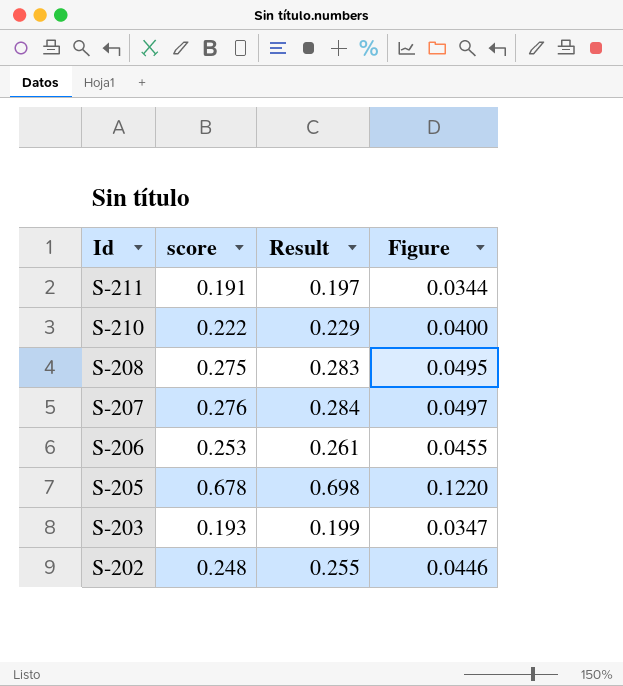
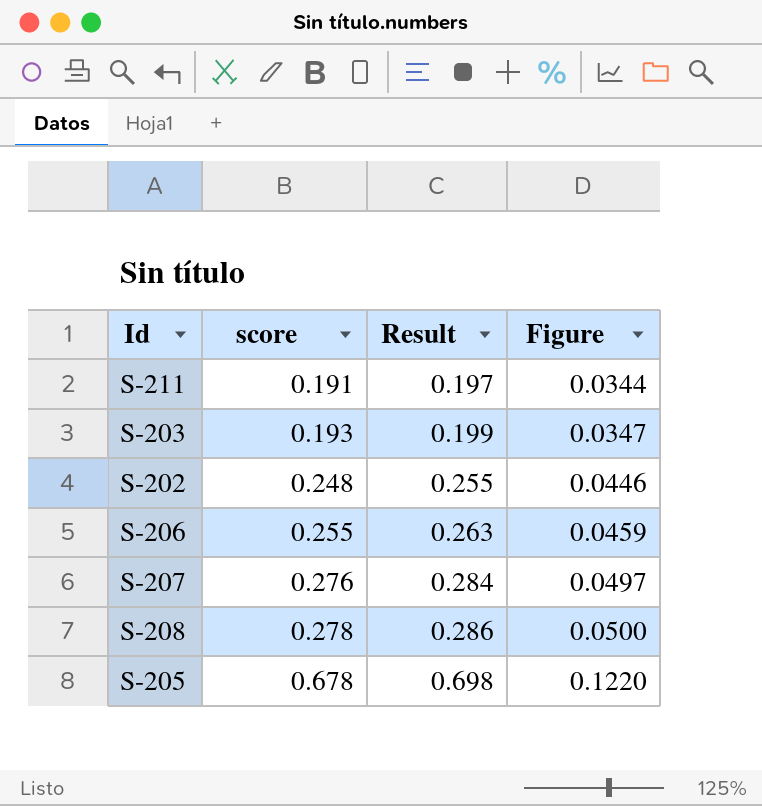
row order: Id descending -> score ascending
row S-210: 0.222 | 0.229 | 0.0400 -> none
S-206 | score: 0.253 -> 0.255
S-206 | Result: 0.261 -> 0.263
S-206 | Figure: 0.0455 -> 0.0459
S-208 | score: 0.275 -> 0.278
S-208 | Result: 0.283 -> 0.286
S-208 | Figure: 0.0495 -> 0.0500

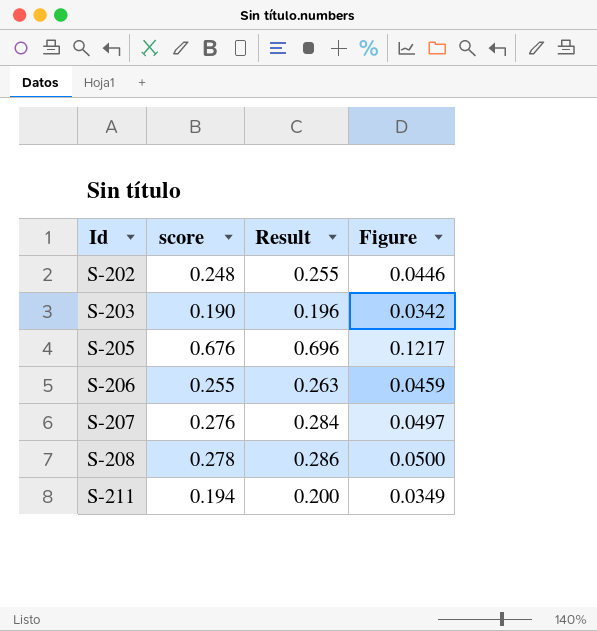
row order: score ascending -> Id ascending
S-203 | score: 0.193 -> 0.190
S-203 | Result: 0.199 -> 0.196
S-203 | Figure: 0.0347 -> 0.0342
S-205 | score: 0.678 -> 0.676
S-205 | Result: 0.698 -> 0.696
S-205 | Figure: 0.1220 -> 0.1217
S-211 | score: 0.191 -> 0.194
S-211 | Result: 0.197 -> 0.200
S-211 | Figure: 0.0344 -> 0.0349

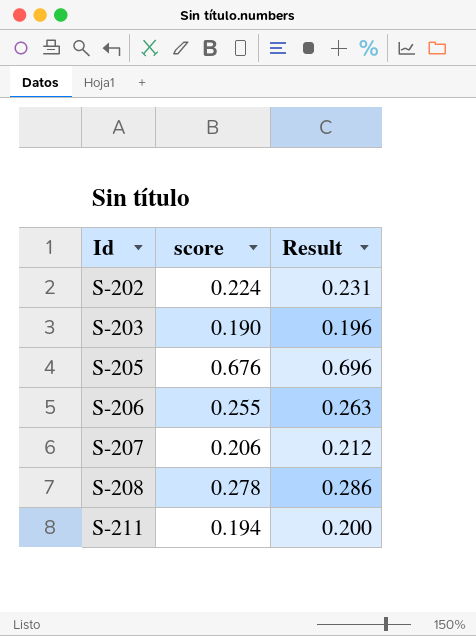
column Figure | formula: [score] * 0.18 -> none
S-202 | score: 0.248 -> 0.224
S-202 | Result: 0.255 -> 0.231
S-207 | score: 0.276 -> 0.206
S-207 | Result: 0.284 -> 0.212

